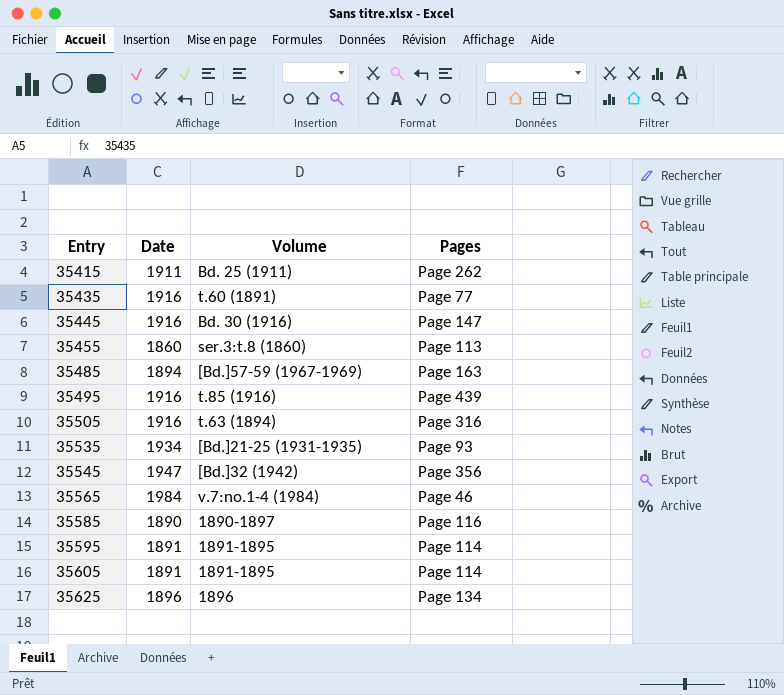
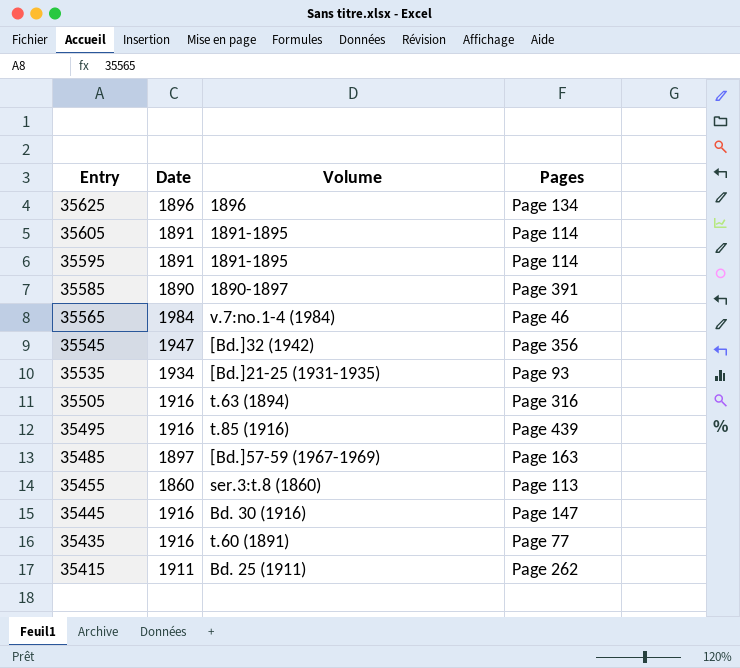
row order: Entry ascending -> Entry descending
35585 | Pages: Page 116 -> Page 391
35485 | Date: 1894 -> 1897

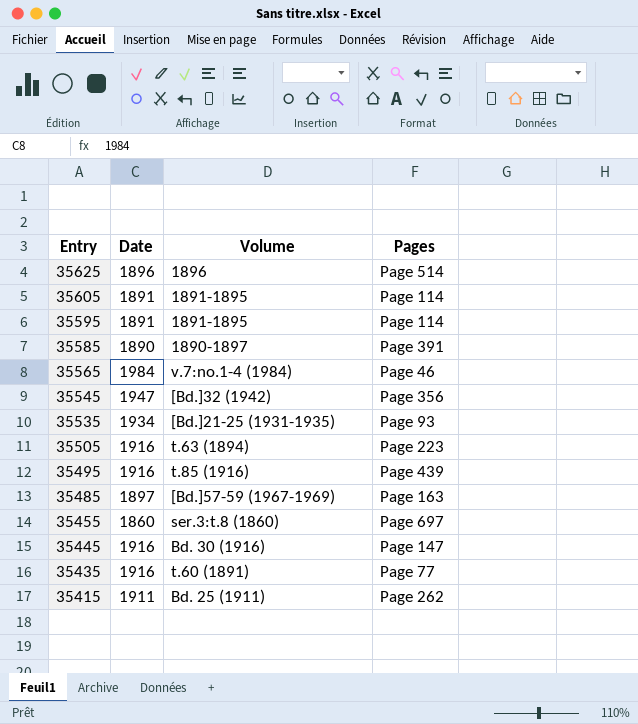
35625 | Pages: Page 134 -> Page 514
35505 | Pages: Page 316 -> Page 223
35455 | Pages: Page 113 -> Page 697

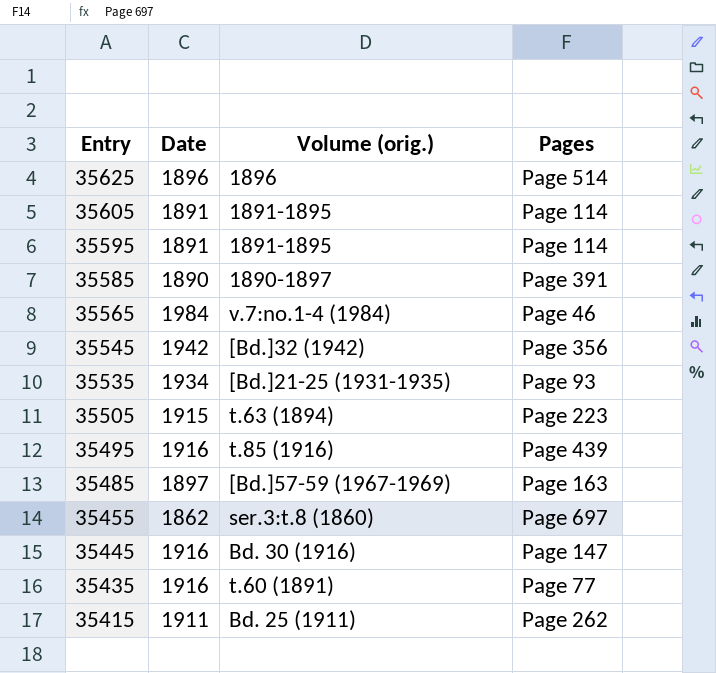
column name: Volume -> Volume (orig.)
35545 | Date: 1947 -> 1942
35505 | Date: 1916 -> 1915
35455 | Date: 1860 -> 1862

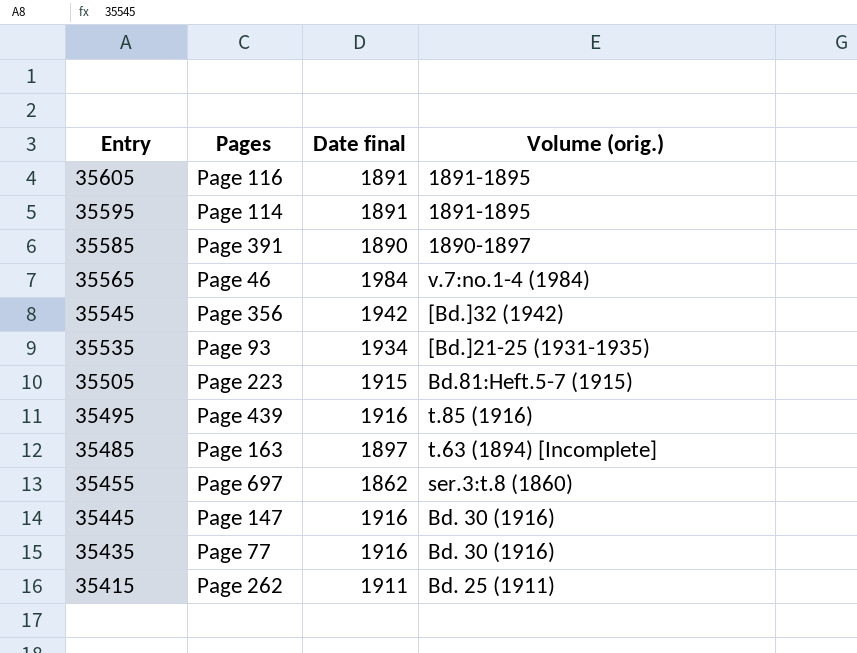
column Pages | position: 4 -> 2
column name: Date -> Date final
row 35625: 1896 | 1896 | Page 514 -> none
35605 | Pages: Page 114 -> Page 116
35505 | Volume (orig.): t.63 (1894) -> Bd.81:Heft.5-7 (1915)
35485 | Volume (orig.): [Bd.]57-59 (1967-1969) -> t.63 (1894) [Incomplete]
35435 | Volume (orig.): t.60 (1891) -> Bd. 30 (1916)

